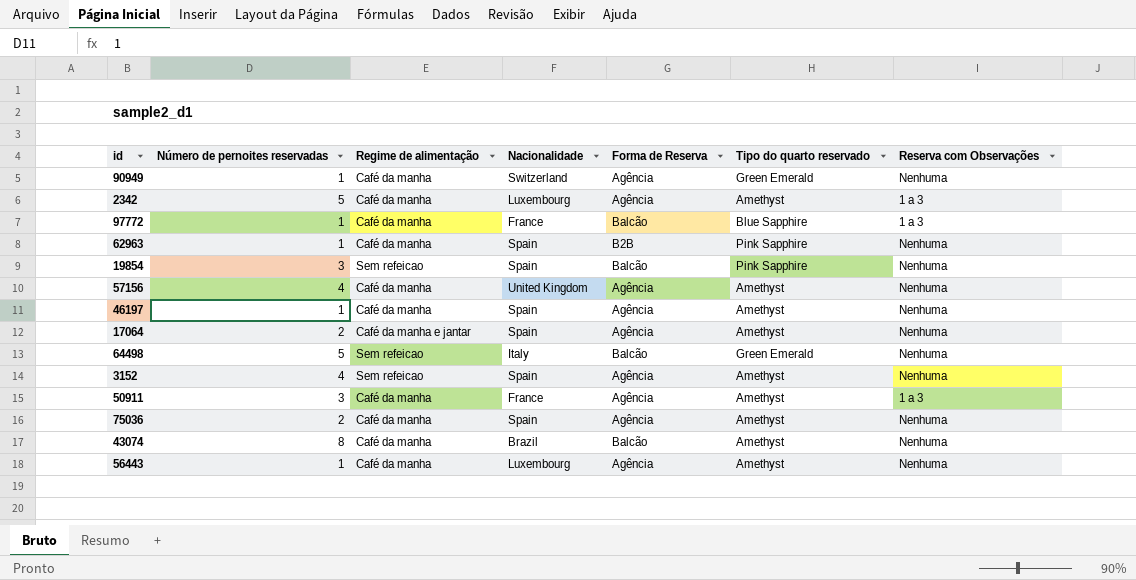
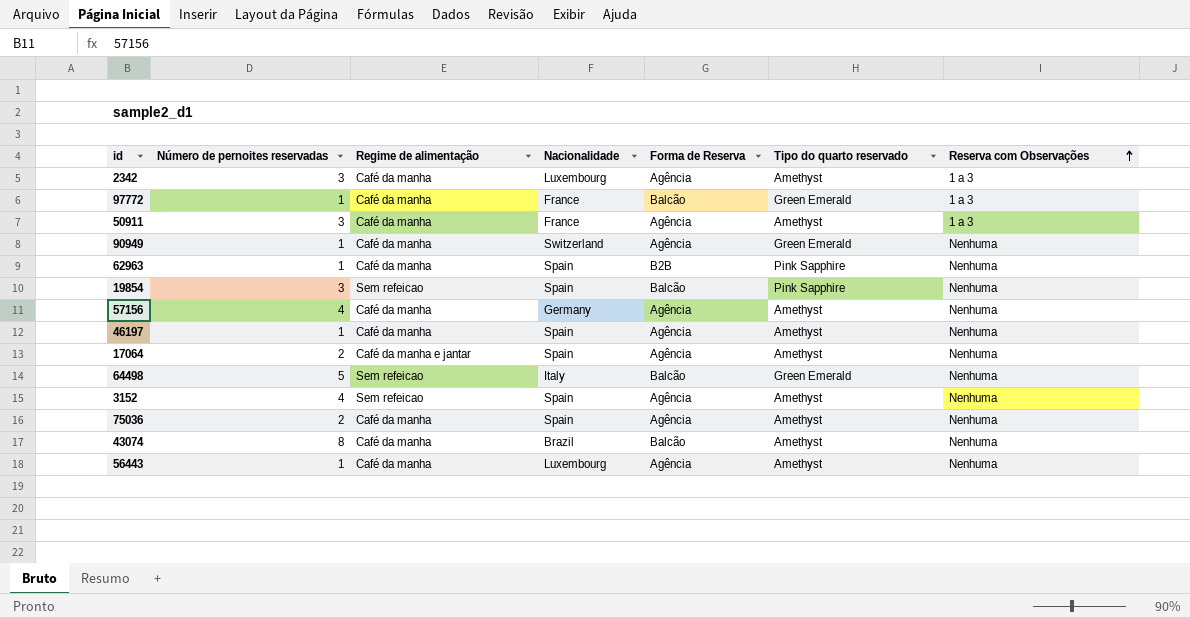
row order: none -> Reserva com Observações ascending
2342 | Número de pernoites reservadas: 5 -> 3
97772 | Tipo do quarto reservado: Blue Sapphire -> Green Emerald
57156 | Nacionalidade: United Kingdom -> Germany

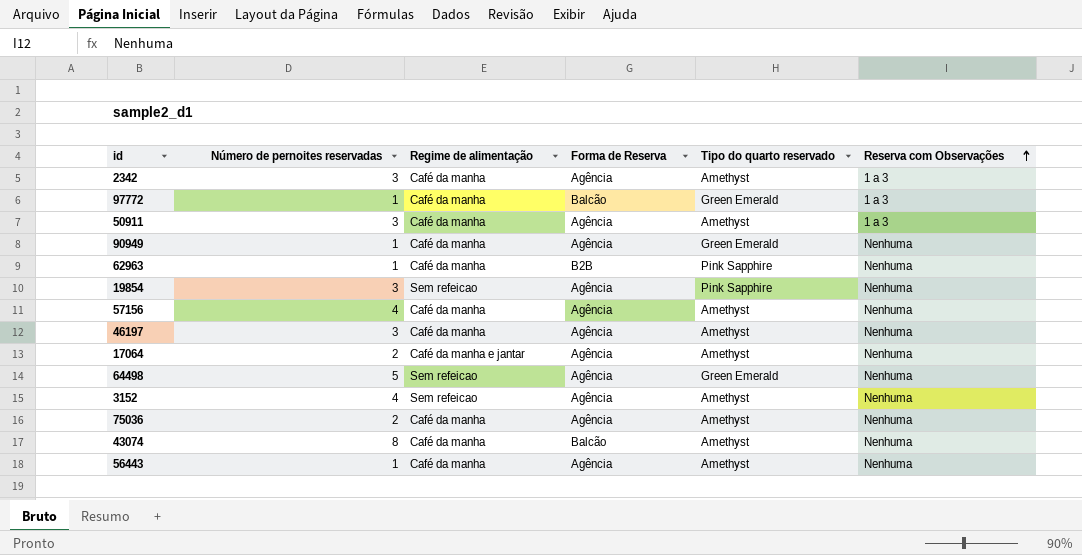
column Nacionalidade | position: 4 -> none
19854 | Forma de Reserva: Balcão -> Agência
46197 | Número de pernoites reservadas: 1 -> 3
64498 | Forma de Reserva: Balcão -> Agência

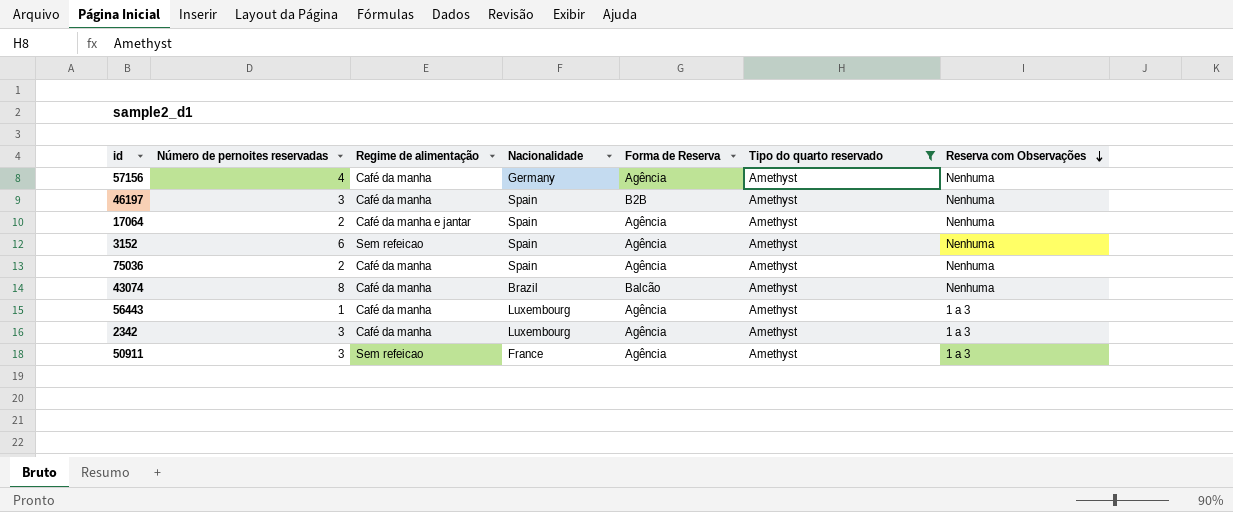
filter: none -> Tipo do quarto reservado = Amethyst
row order: Reserva com Observações ascending -> Reserva com Observações descending
column Nacionalidade | position: none -> 4
46197 | Forma de Reserva: Agência -> B2B
3152 | Número de pernoites reservadas: 4 -> 6
56443 | Reserva com Observações: Nenhuma -> 1 a 3
50911 | Regime de alimentação: Café da manha -> Sem refeicao

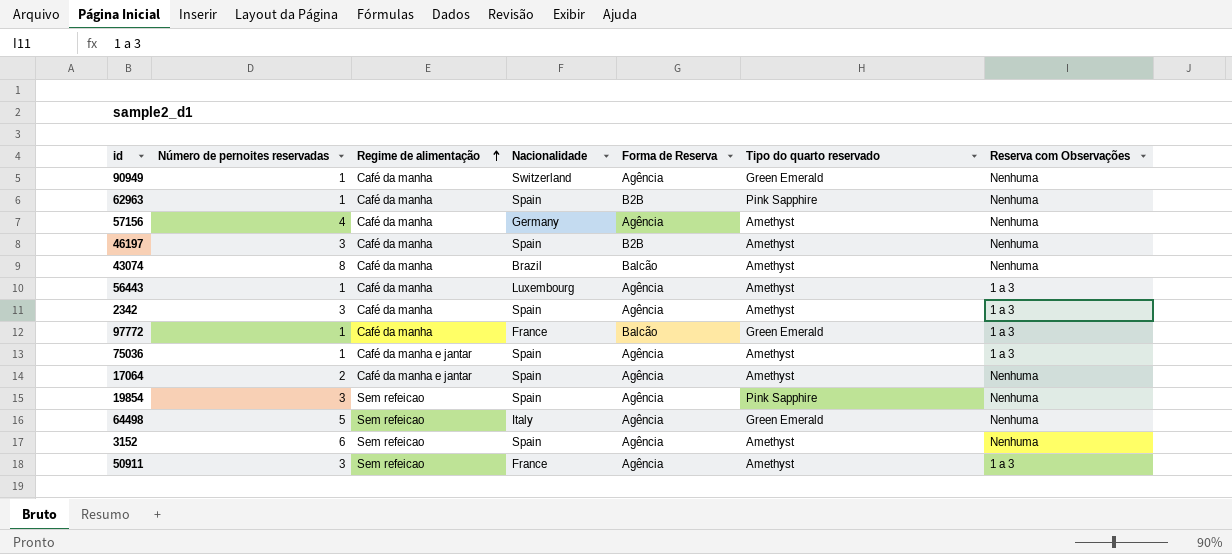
filter: Tipo do quarto reservado = Amethyst -> none
row order: Reserva com Observações descending -> Regime de alimentação ascending
2342 | Nacionalidade: Luxembourg -> Spain
75036 | Número de pernoites reservadas: 2 -> 1
75036 | Regime de alimentação: Café da manha -> Café da manha e jantar
75036 | Reserva com Observações: Nenhuma -> 1 a 3

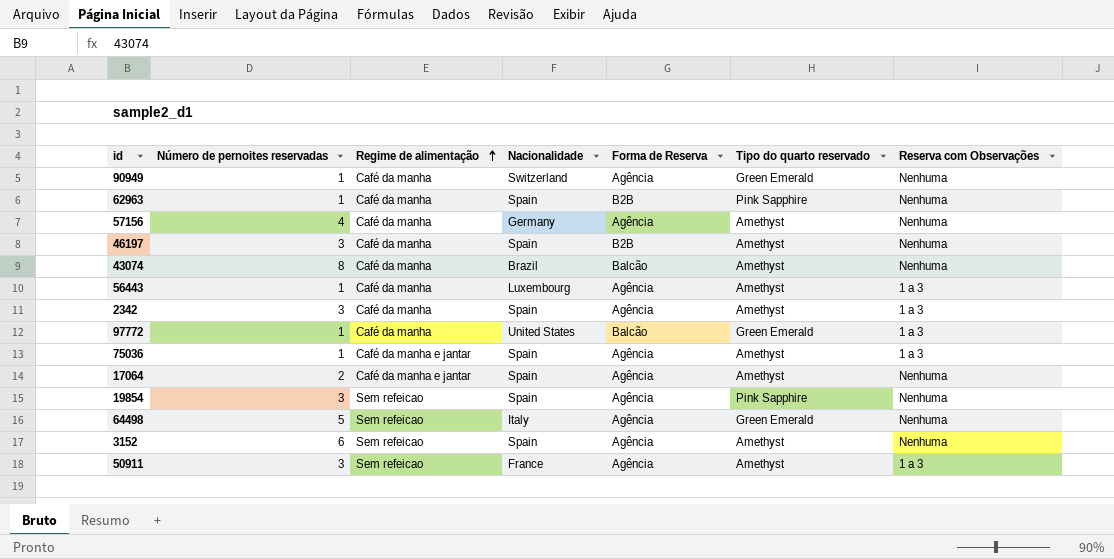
97772 | Nacionalidade: France -> United States

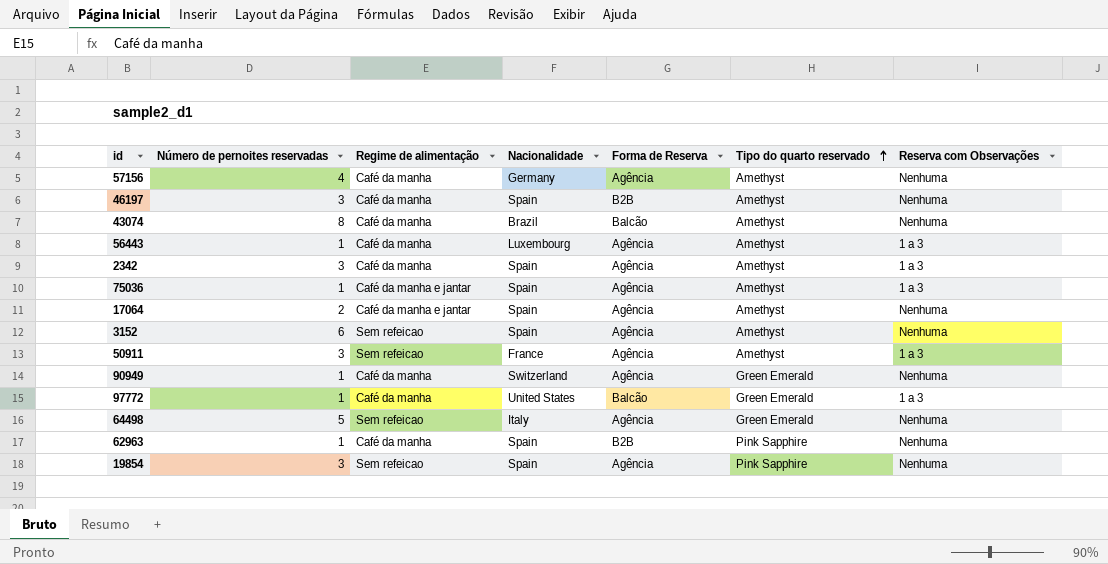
row order: Regime de alimentação ascending -> Tipo do quarto reservado ascending

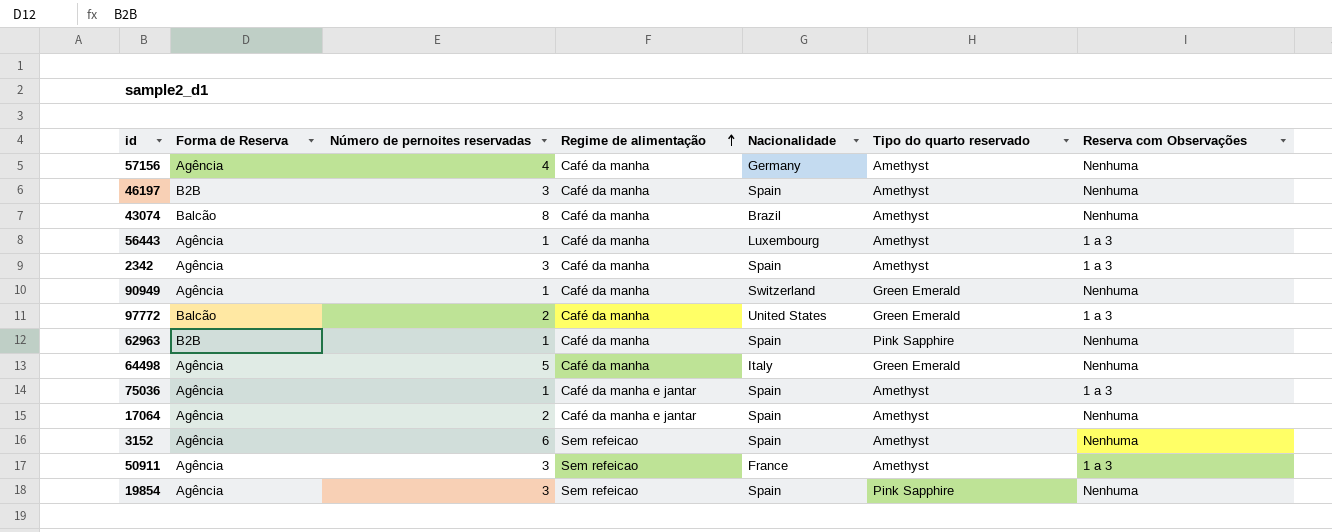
row order: Tipo do quarto reservado ascending -> Regime de alimentação ascending
column Forma de Reserva | position: 5 -> 2
97772 | Número de pernoites reservadas: 1 -> 2
64498 | Regime de alimentação: Sem refeicao -> Café da manha

